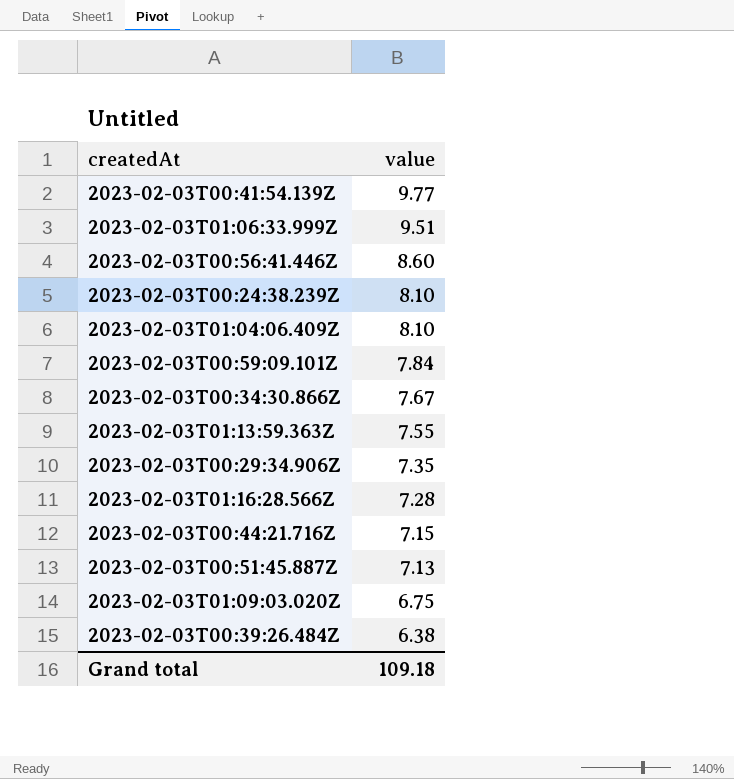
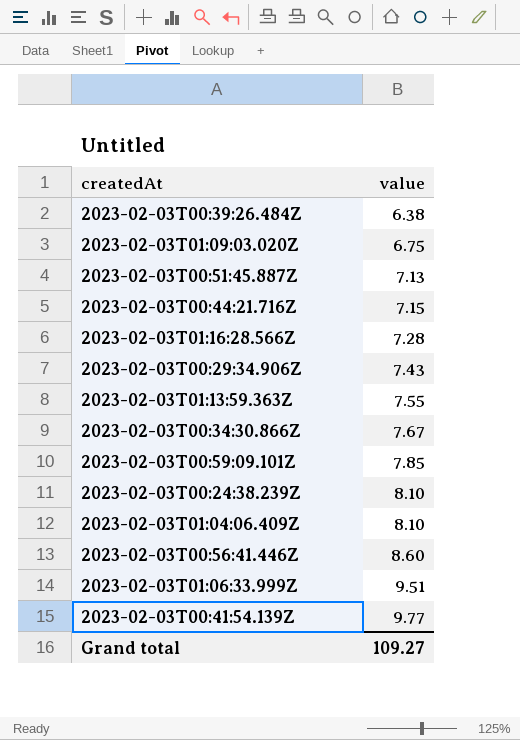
row order: value descending -> value ascending
2023-02-03T00:29:34.906Z | value: 7.35 -> 7.43
2023-02-03T00:59:09.101Z | value: 7.84 -> 7.85
Grand total | value: 109.18 -> 109.27

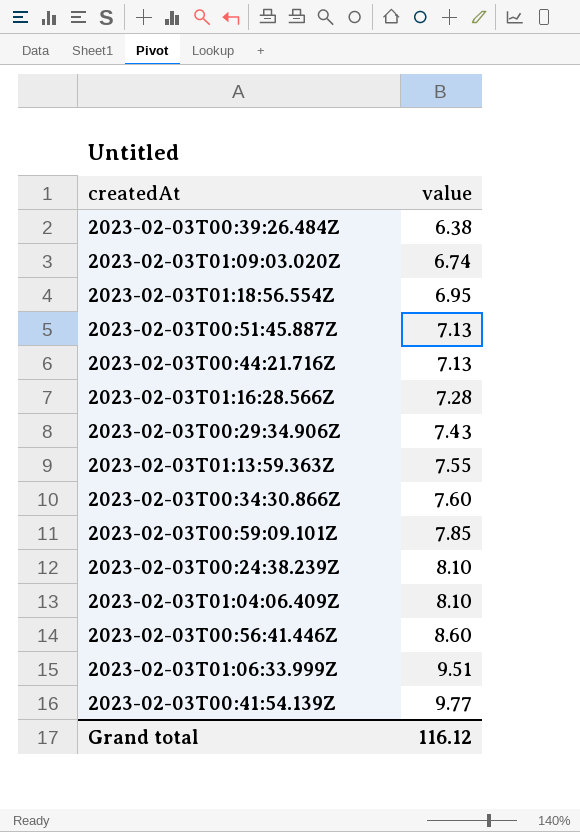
2023-02-03T01:09:03.020Z | value: 6.75 -> 6.74
row 2023-02-03T01:18:56.554Z: none -> 6.95
2023-02-03T00:44:21.716Z | value: 7.15 -> 7.13
2023-02-03T00:34:30.866Z | value: 7.67 -> 7.60
Grand total | value: 109.27 -> 116.12

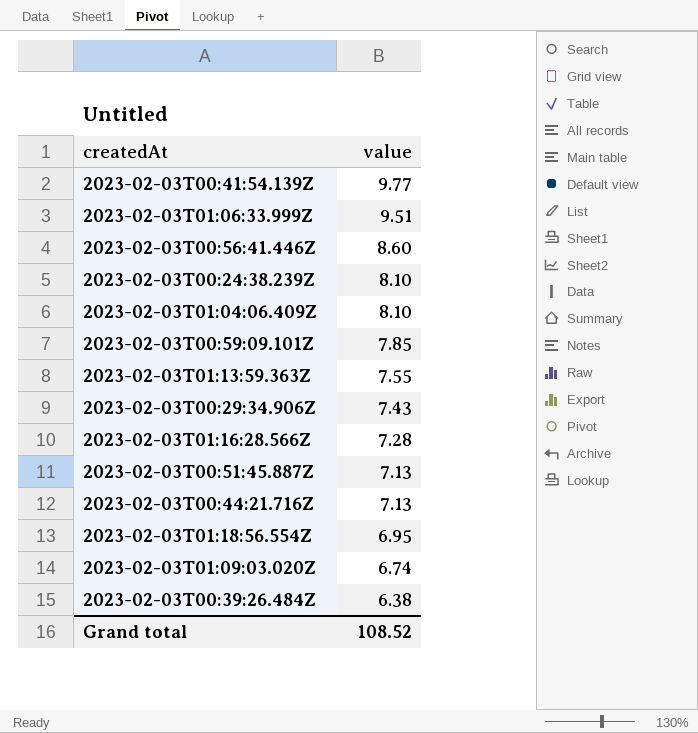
row order: value ascending -> value descending
row 2023-02-03T00:34:30.866Z: 7.60 -> none
Grand total | value: 116.12 -> 108.52

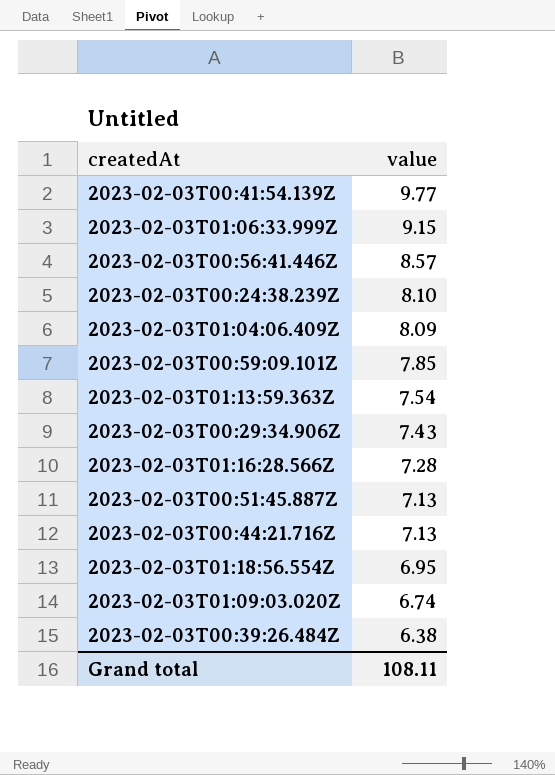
2023-02-03T01:06:33.999Z | value: 9.51 -> 9.15
2023-02-03T00:56:41.446Z | value: 8.60 -> 8.57
2023-02-03T01:04:06.409Z | value: 8.10 -> 8.09
2023-02-03T01:13:59.363Z | value: 7.55 -> 7.54
Grand total | value: 108.52 -> 108.11

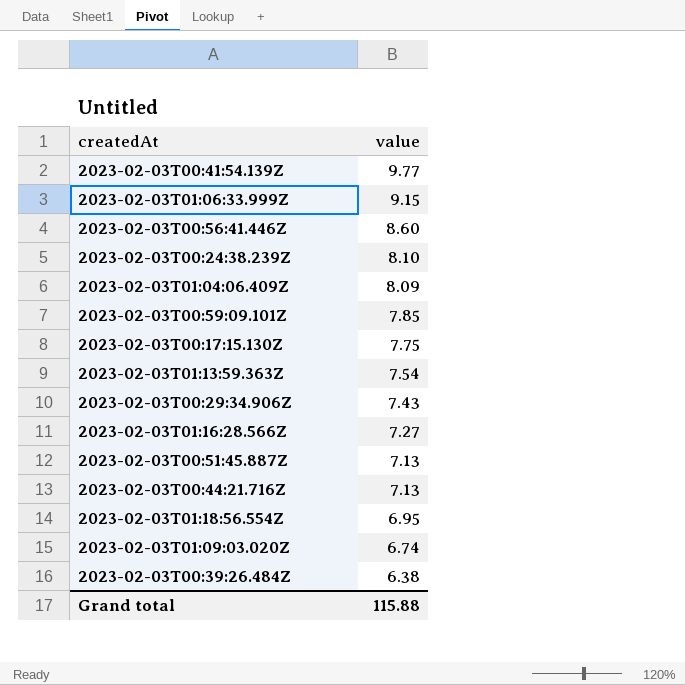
2023-02-03T00:56:41.446Z | value: 8.57 -> 8.60
row 2023-02-03T00:17:15.130Z: none -> 7.75
2023-02-03T01:16:28.566Z | value: 7.28 -> 7.27
Grand total | value: 108.11 -> 115.88

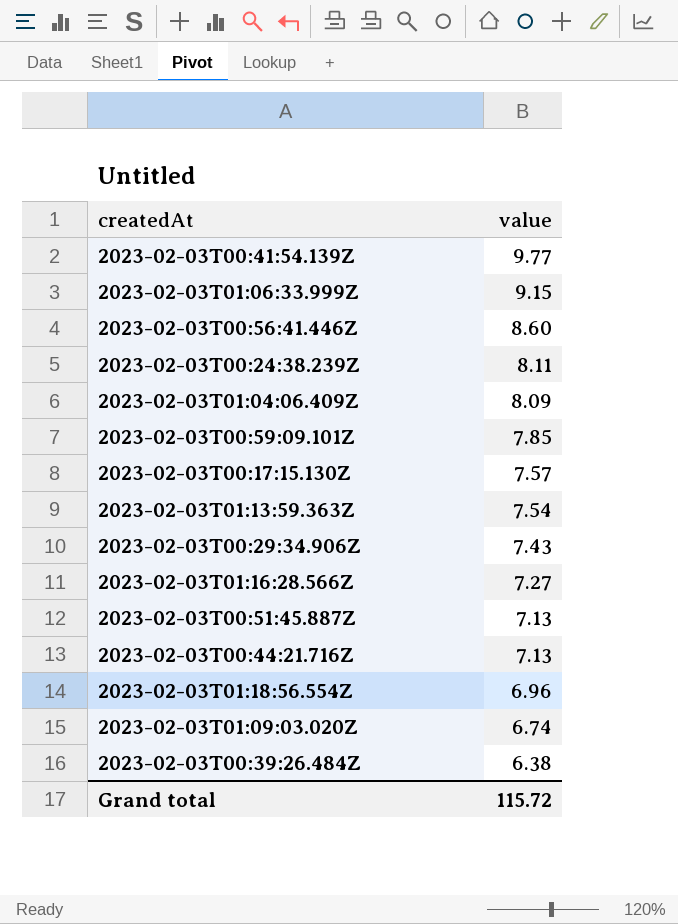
2023-02-03T00:24:38.239Z | value: 8.10 -> 8.11
2023-02-03T00:17:15.130Z | value: 7.75 -> 7.57
2023-02-03T01:18:56.554Z | value: 6.95 -> 6.96
Grand total | value: 115.88 -> 115.72

